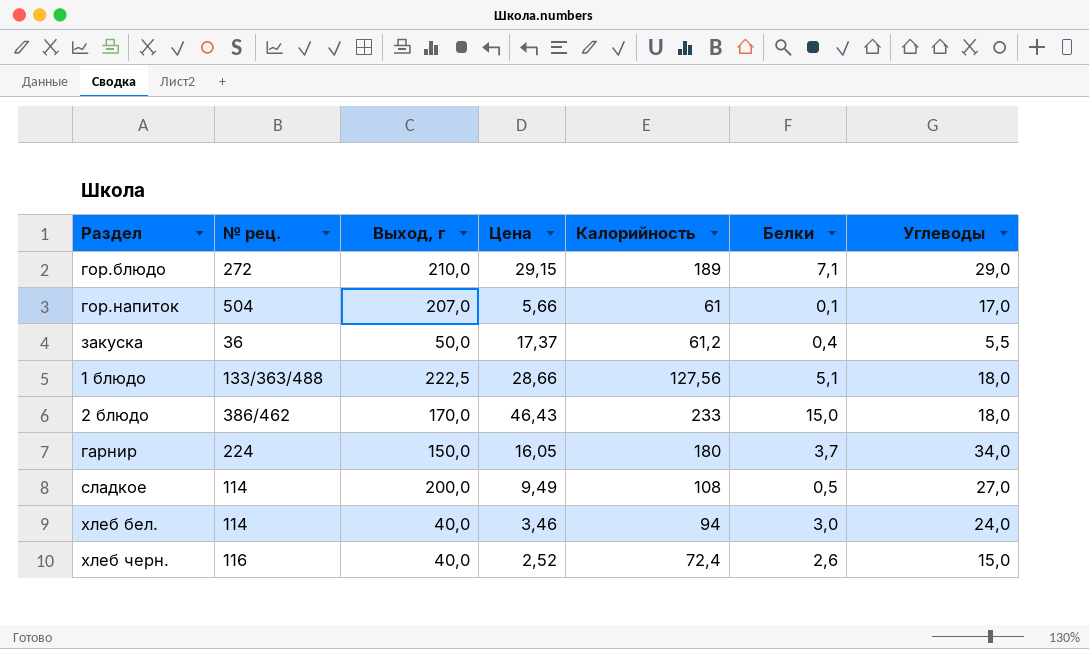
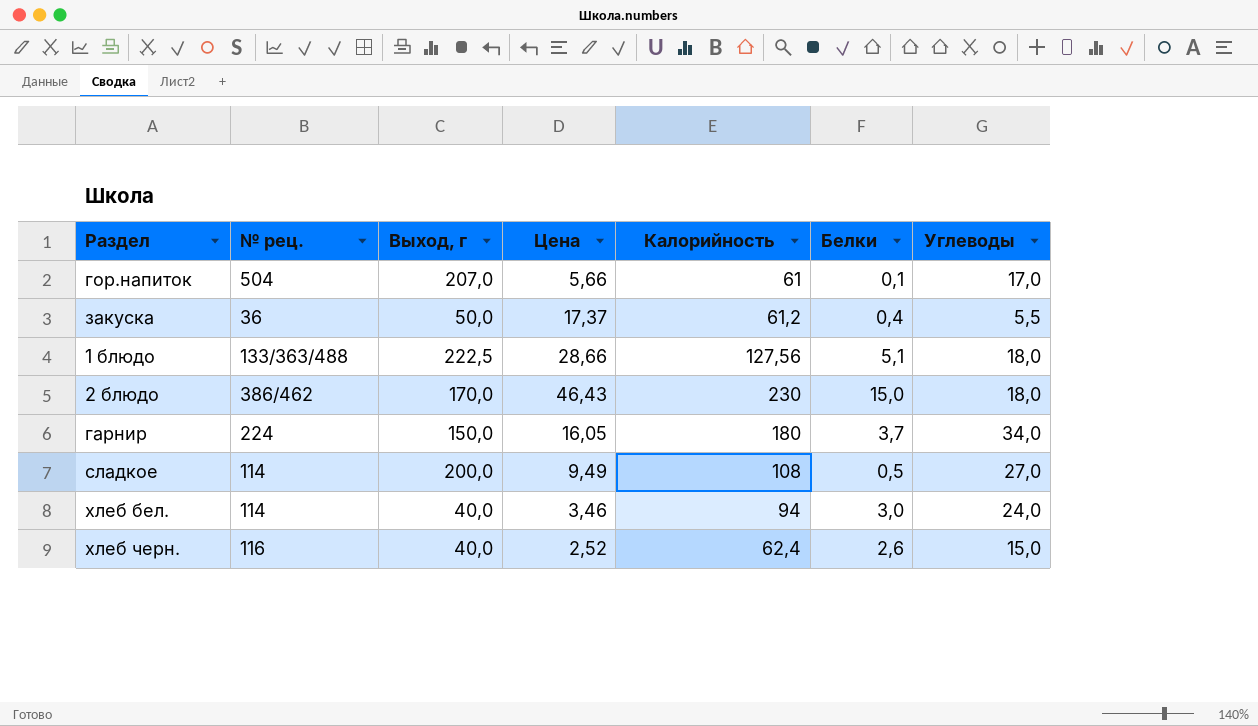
row гор.блюдо: 272 | 210,0 | 29,15 | 189 | 7,1 | 29,0 -> none
2 блюдо | Калорийность: 233 -> 230
хлеб черн. | Калорийность: 72,4 -> 62,4

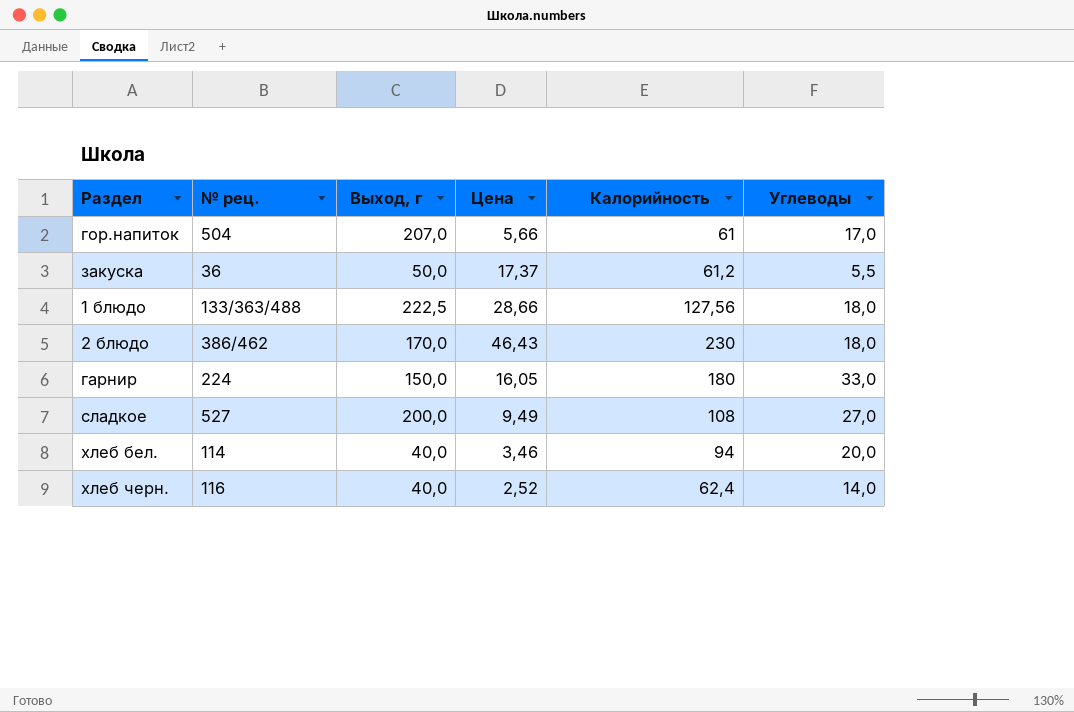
column Белки | position: 6 -> none
гарнир | Углеводы: 34,0 -> 33,0
сладкое | № рец.: 114 -> 527
хлеб бел. | Углеводы: 24,0 -> 20,0
хлеб черн. | Углеводы: 15,0 -> 14,0

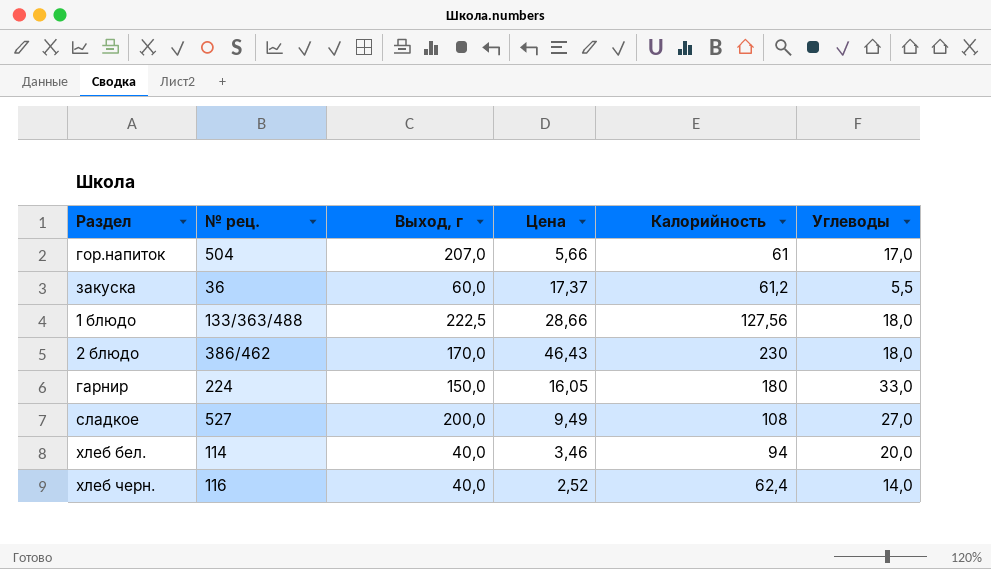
закуска | Выход, г: 50,0 -> 60,0

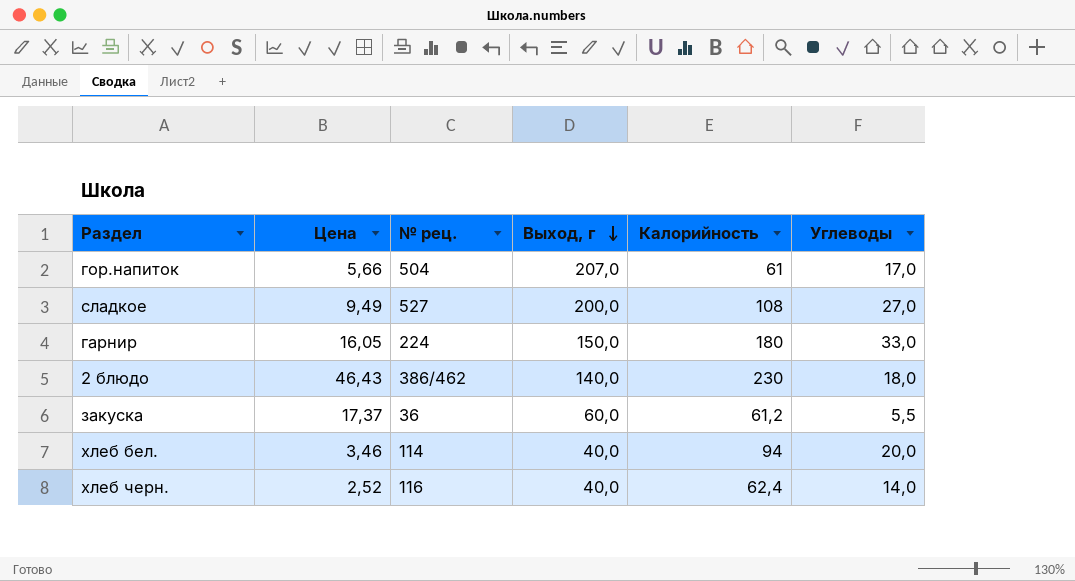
row order: none -> Выход, г descending
column Цена | position: 4 -> 2
row 1 блюдо: 133/363/488 | 222,5 | 28,66 | 127,56 | 18,0 -> none
2 блюдо | Выход, г: 170,0 -> 140,0

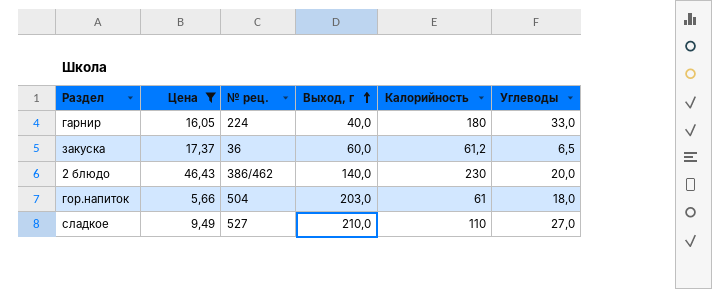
filter: none -> Цена >= 5,66
row order: Выход, г descending -> Выход, г ascending
гарнир | Выход, г: 150,0 -> 40,0
закуска | Углеводы: 5,5 -> 6,5
2 блюдо | Углеводы: 18,0 -> 20,0
гор.напиток | Выход, г: 207,0 -> 203,0
гор.напиток | Углеводы: 17,0 -> 18,0
сладкое | Выход, г: 200,0 -> 210,0
сладкое | Калорийность: 108 -> 110

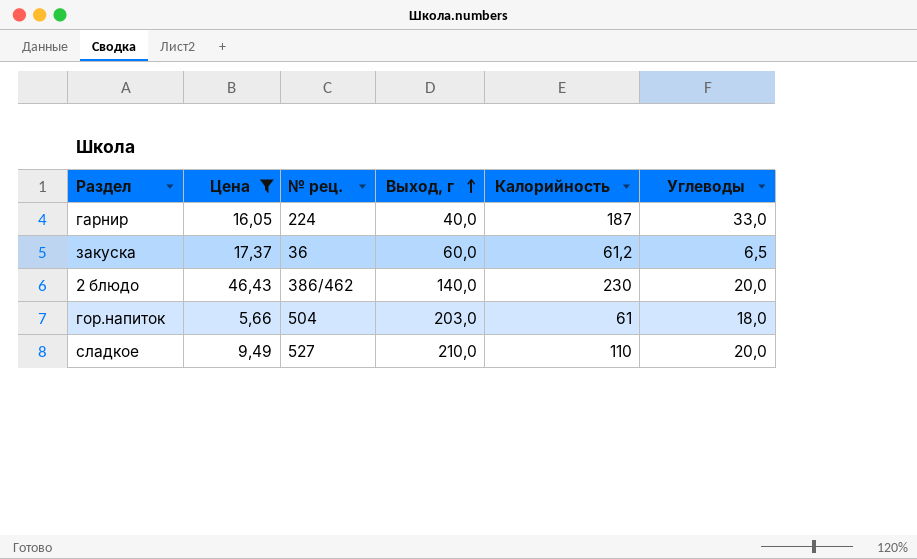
гарнир | Калорийность: 180 -> 187
сладкое | Углеводы: 27,0 -> 20,0

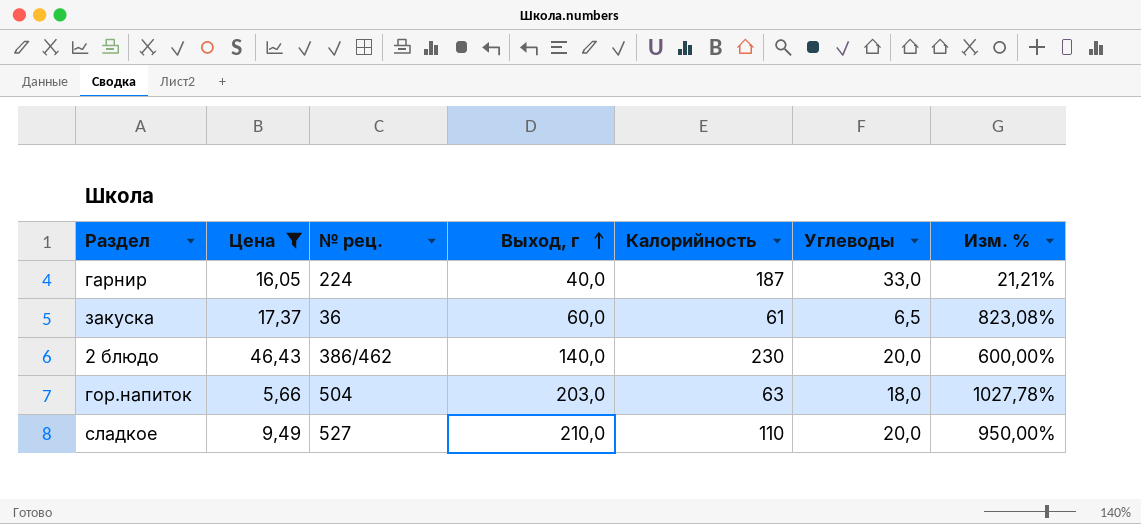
column Изм. % | formula: none -> ([Выход, г] - [Углеводы]) / [Углеводы]
закуска | Калорийность: 61,2 -> 61
гор.напиток | Калорийность: 61 -> 63

